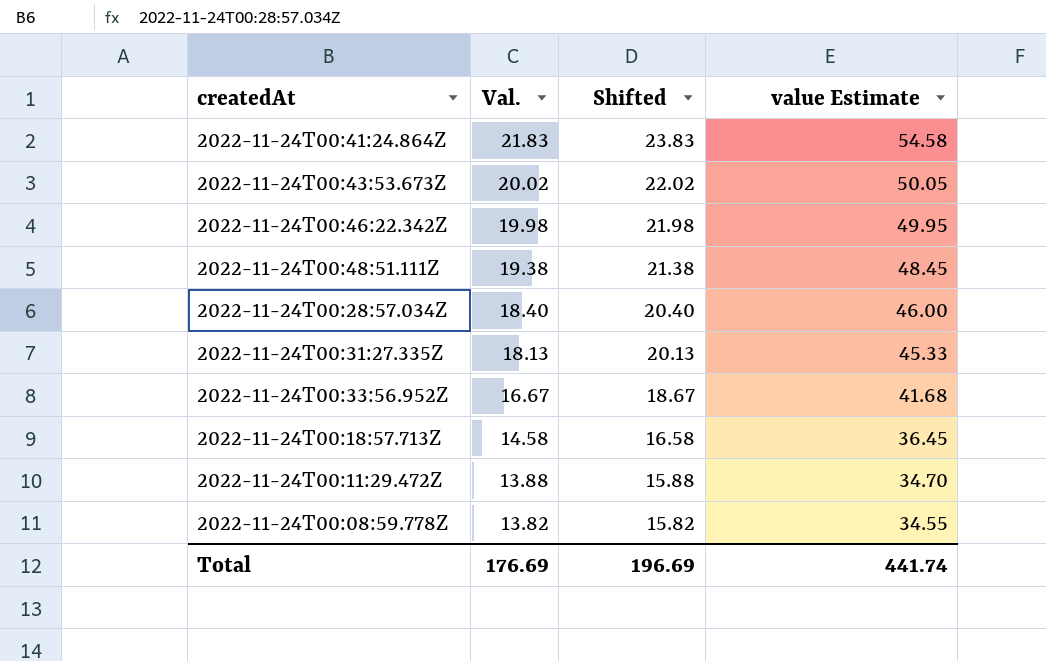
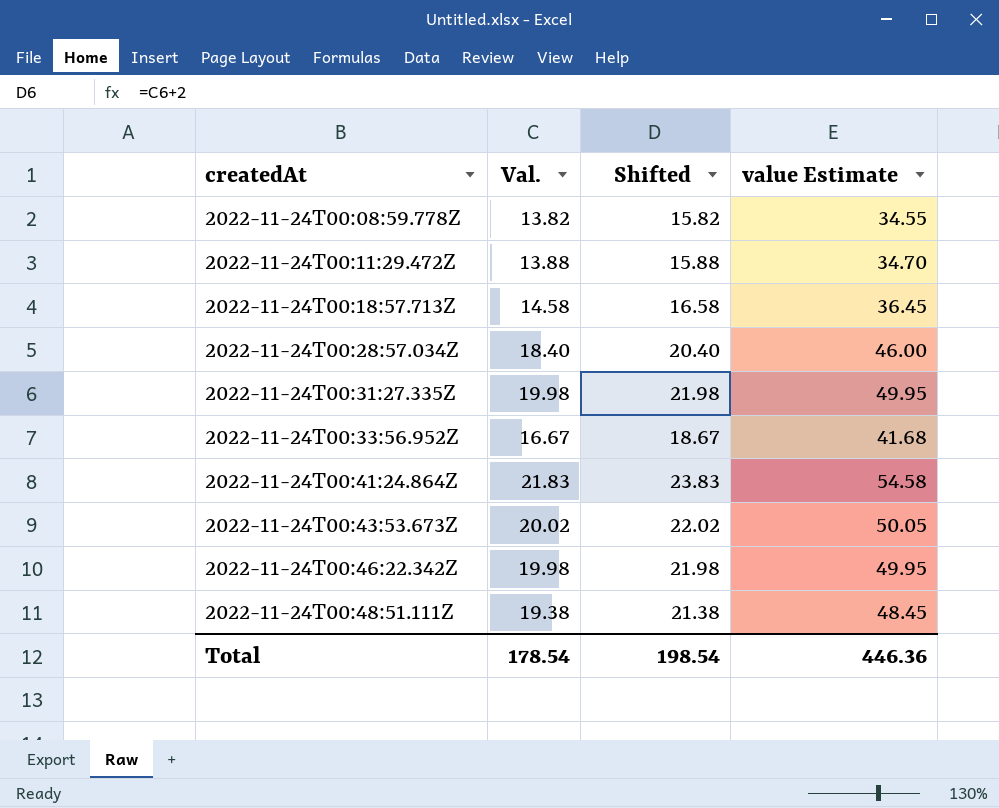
row order: Val. descending -> createdAt ascending
2022-11-24T00:31:27.335Z | Val.: 18.13 -> 19.98
2022-11-24T00:31:27.335Z | Shifted: 20.13 -> 21.98
2022-11-24T00:31:27.335Z | value Estimate: 45.33 -> 49.95
Total | Val.: 176.69 -> 178.54
Total | Shifted: 196.69 -> 198.54
Total | value Estimate: 441.74 -> 446.36

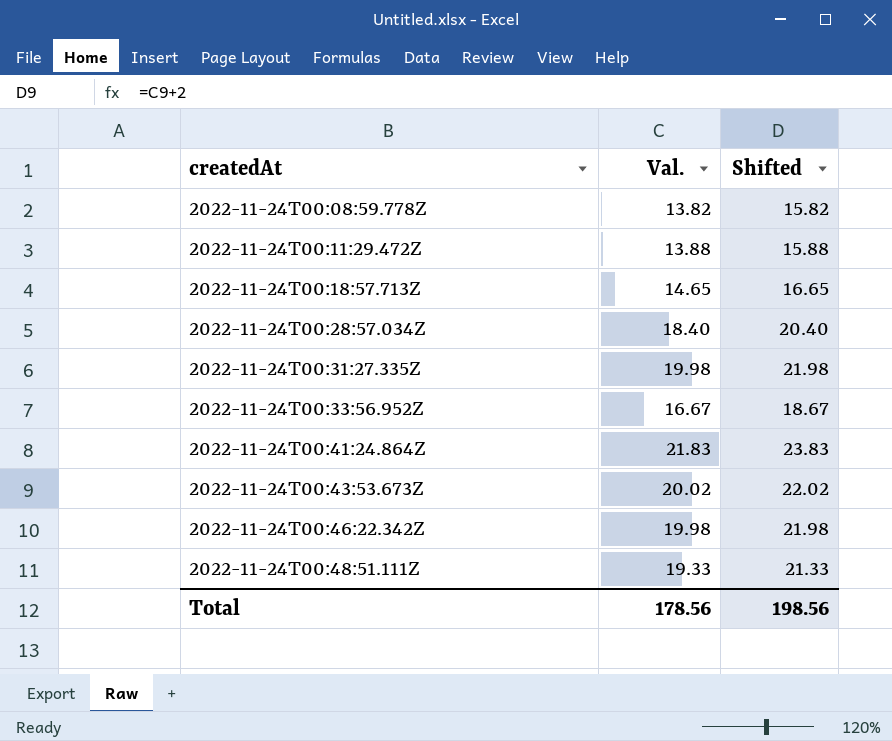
column value Estimate | formula: [Val.] * 2.5 -> none
2022-11-24T00:18:57.713Z | Val.: 14.58 -> 14.65
2022-11-24T00:18:57.713Z | Shifted: 16.58 -> 16.65
2022-11-24T00:48:51.111Z | Val.: 19.38 -> 19.33
2022-11-24T00:48:51.111Z | Shifted: 21.38 -> 21.33
Total | Val.: 178.54 -> 178.56
Total | Shifted: 198.54 -> 198.56

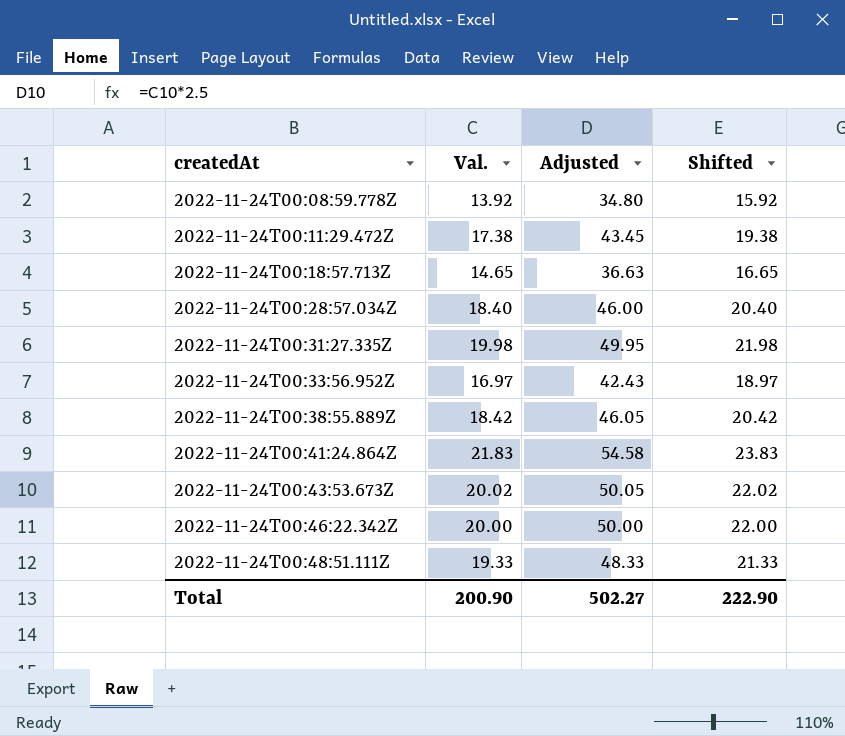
column Adjusted | formula: none -> [Val.] * 2.5
2022-11-24T00:08:59.778Z | Val.: 13.82 -> 13.92
2022-11-24T00:08:59.778Z | Shifted: 15.82 -> 15.92
2022-11-24T00:11:29.472Z | Val.: 13.88 -> 17.38
2022-11-24T00:11:29.472Z | Shifted: 15.88 -> 19.38
2022-11-24T00:33:56.952Z | Val.: 16.67 -> 16.97
2022-11-24T00:33:56.952Z | Shifted: 18.67 -> 18.97
row 2022-11-24T00:38:55.889Z: none -> 18.42 | 46.05 | 20.42
2022-11-24T00:46:22.342Z | Val.: 19.98 -> 20.00
2022-11-24T00:46:22.342Z | Shifted: 21.98 -> 22.00
Total | Val.: 178.56 -> 200.90
Total | Shifted: 198.56 -> 222.90

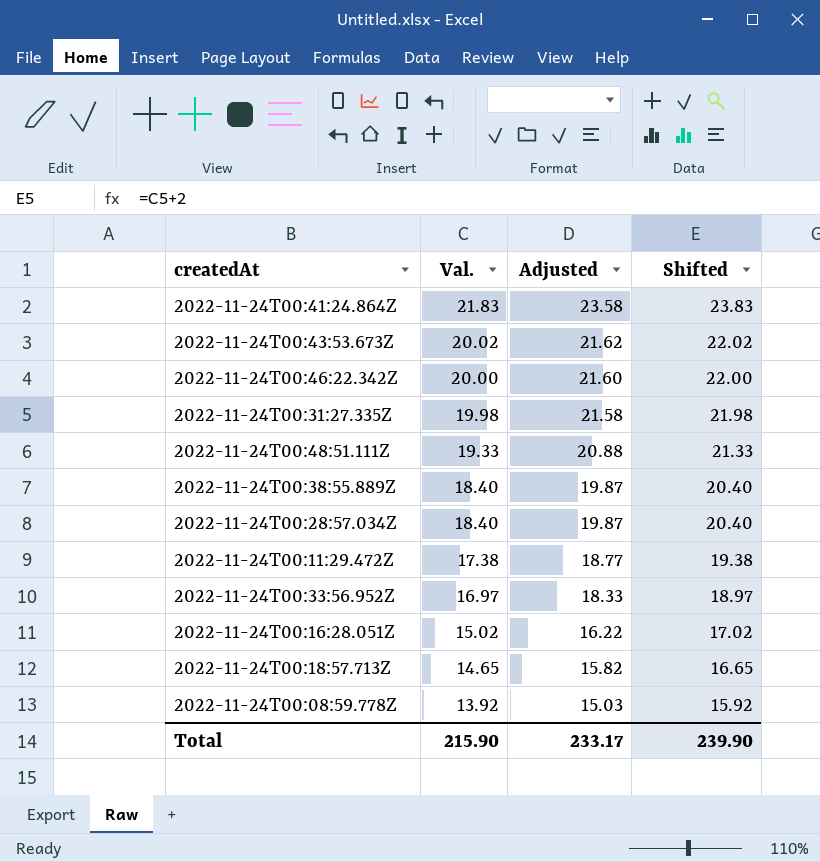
row order: createdAt ascending -> Val. descending
column Adjusted | formula: [Val.] * 2.5 -> [Val.] * 1.08
2022-11-24T00:38:55.889Z | Val.: 18.42 -> 18.40
2022-11-24T00:38:55.889Z | Shifted: 20.42 -> 20.40
row 2022-11-24T00:16:28.051Z: none -> 15.02 | 16.22 | 17.02
Total | Val.: 200.90 -> 215.90
Total | Adjusted: 502.27 -> 233.17
Total | Shifted: 222.90 -> 239.90

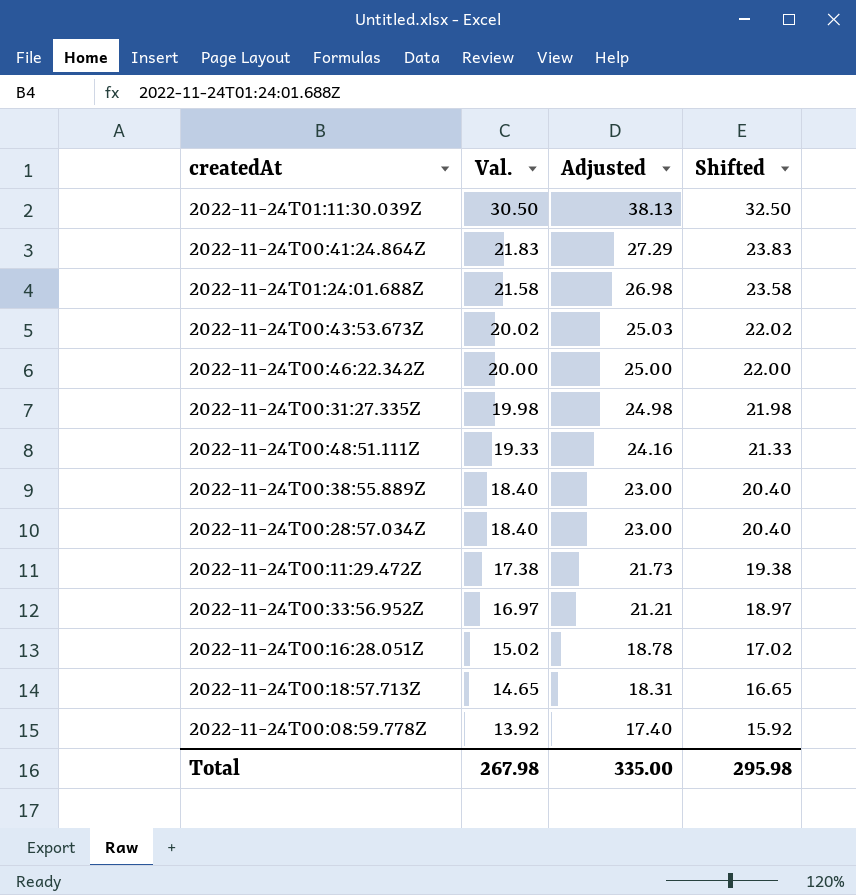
column Adjusted | formula: [Val.] * 1.08 -> [Val.] * 1.25
row 2022-11-24T01:11:30.039Z: none -> 30.50 | 38.13 | 32.50
row 2022-11-24T01:24:01.688Z: none -> 21.58 | 26.98 | 23.58
Total | Val.: 215.90 -> 267.98
Total | Adjusted: 233.17 -> 335.00
Total | Shifted: 239.90 -> 295.98

